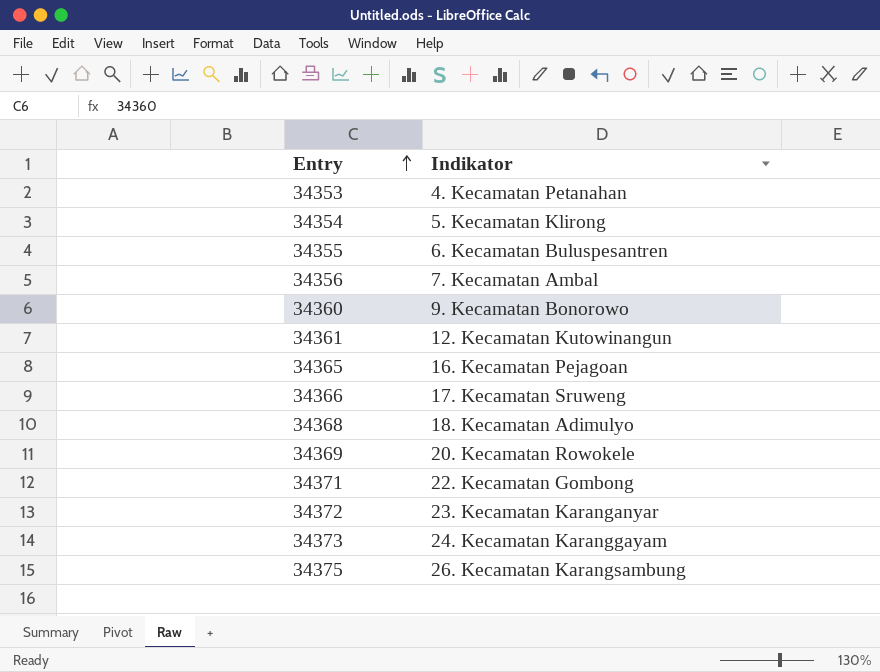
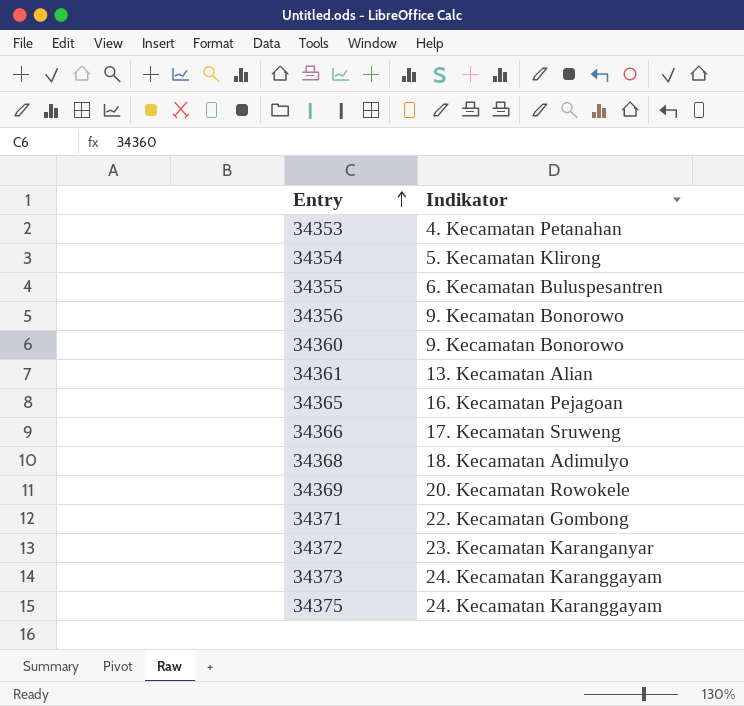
34356 | Indikator: 7. Kecamatan Ambal -> 9. Kecamatan Bonorowo
34361 | Indikator: 12. Kecamatan Kutowinangun -> 13. Kecamatan Alian
34375 | Indikator: 26. Kecamatan Karangsambung -> 24. Kecamatan Karanggayam

